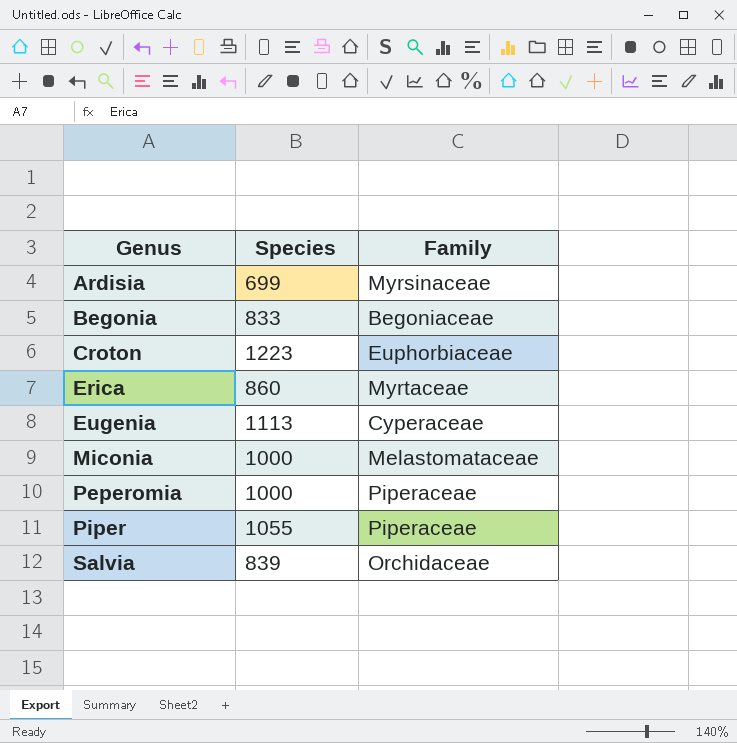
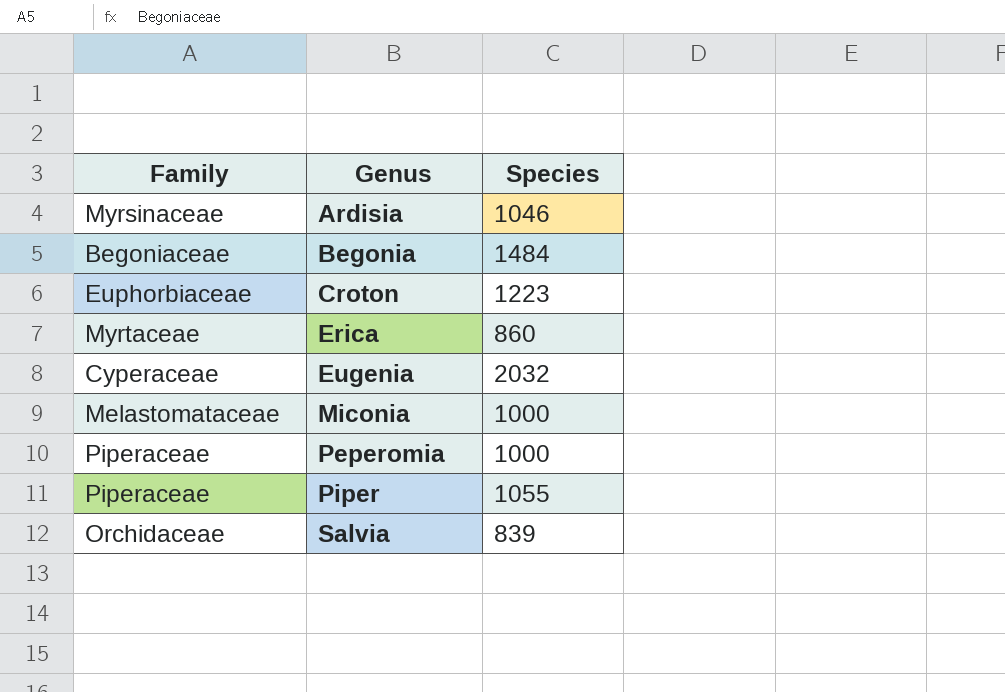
column Family | position: 3 -> 1
Ardisia | Species: 699 -> 1046
Begonia | Species: 833 -> 1484
Eugenia | Species: 1113 -> 2032

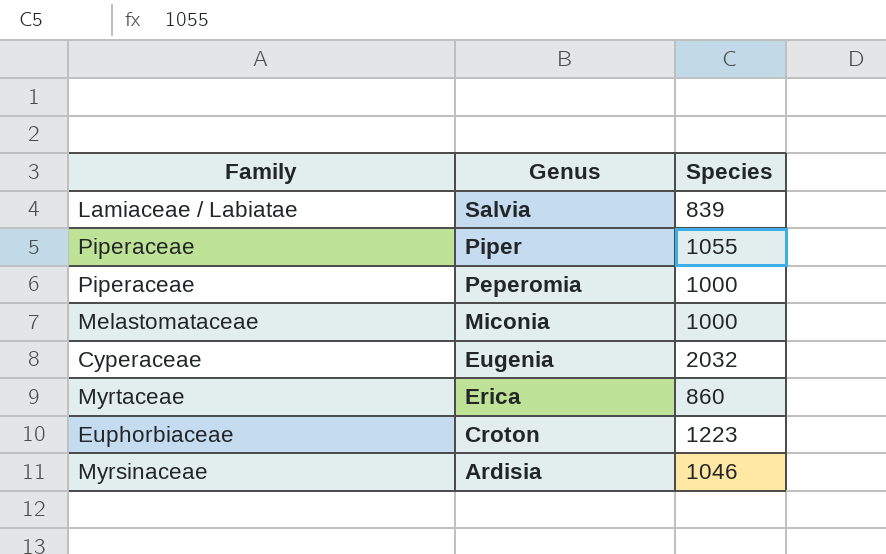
row order: Genus ascending -> Genus descending
row Begonia: Begoniaceae | 1484 -> none
Salvia | Family: Orchidaceae -> Lamiaceae / Labiatae

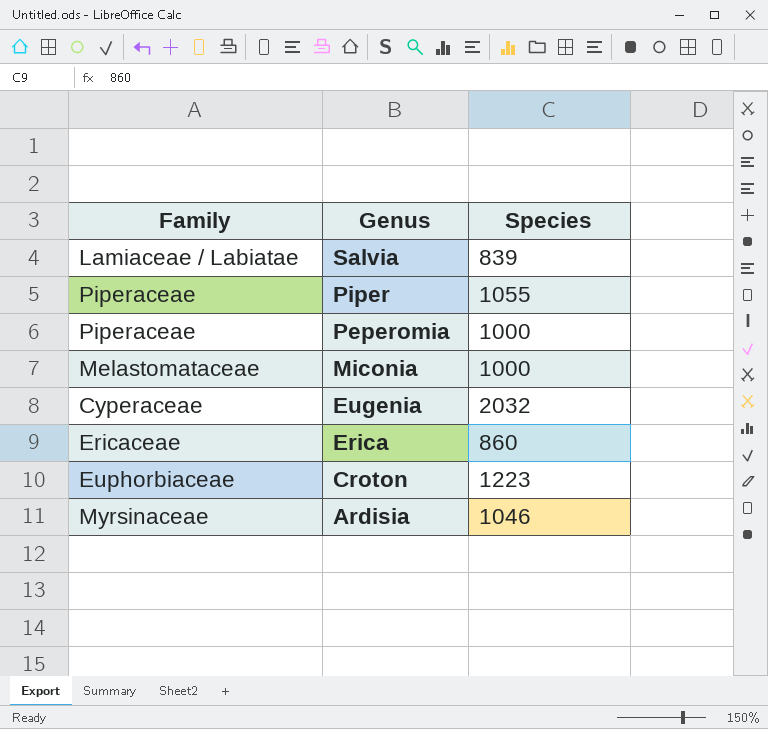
Erica | Family: Myrtaceae -> Ericaceae

